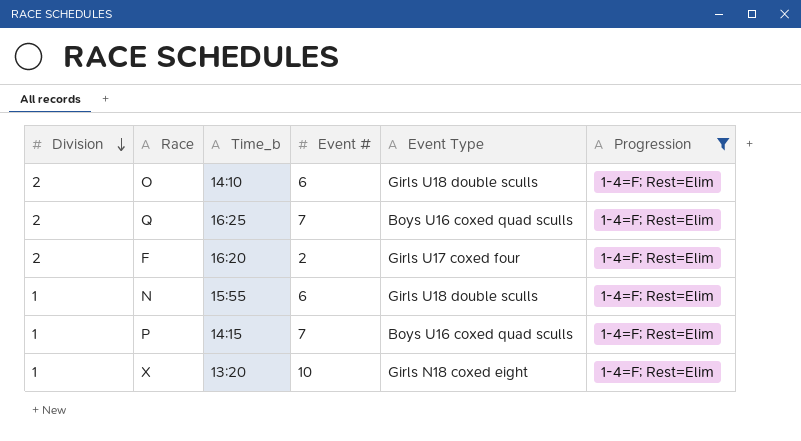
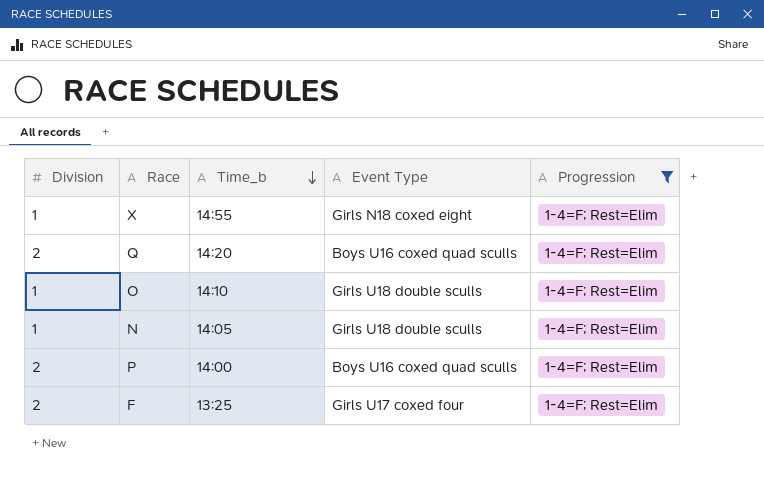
row order: Division descending -> Time_b descending
column Event # | position: 4 -> none
X | Time_b: 13:20 -> 14:55
Q | Time_b: 16:25 -> 14:20
O | Division: 2 -> 1
N | Time_b: 15:55 -> 14:05
P | Division: 1 -> 2
P | Time_b: 14:15 -> 14:00
F | Time_b: 16:20 -> 13:25

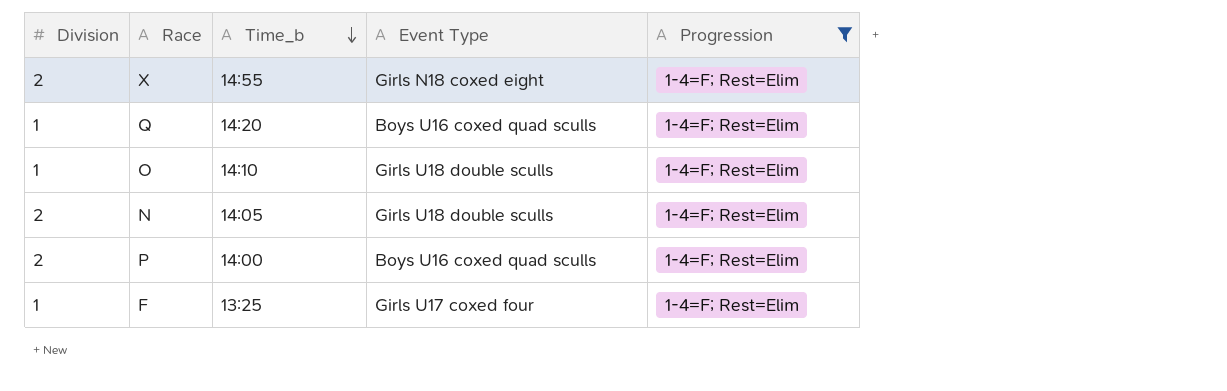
X | Division: 1 -> 2
Q | Division: 2 -> 1
N | Division: 1 -> 2
F | Division: 2 -> 1

